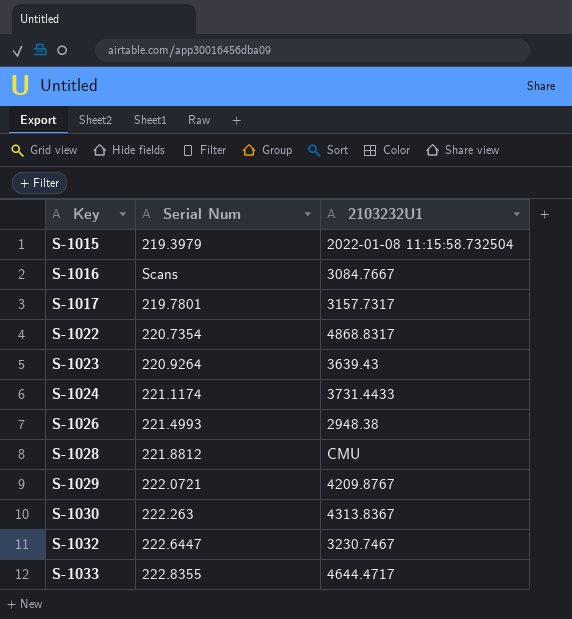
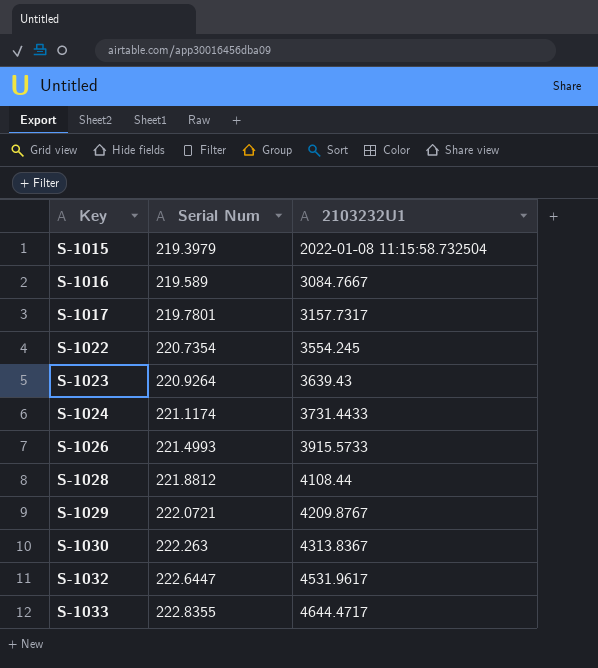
S-1016 | Serial Num: Scans -> 219.589
S-1022 | 2103232U1: 4868.8317 -> 3554.245
S-1026 | 2103232U1: 2948.38 -> 3915.5733
S-1028 | 2103232U1: CMU -> 4108.44
S-1032 | 2103232U1: 3230.7467 -> 4531.9617

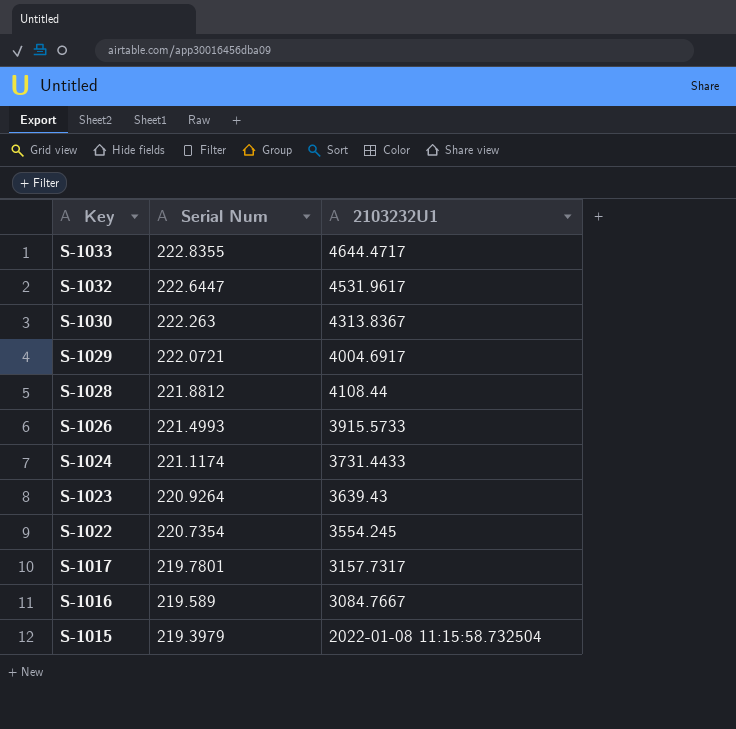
row order: Key ascending -> Key descending
S-1029 | 2103232U1: 4209.8767 -> 4004.6917

